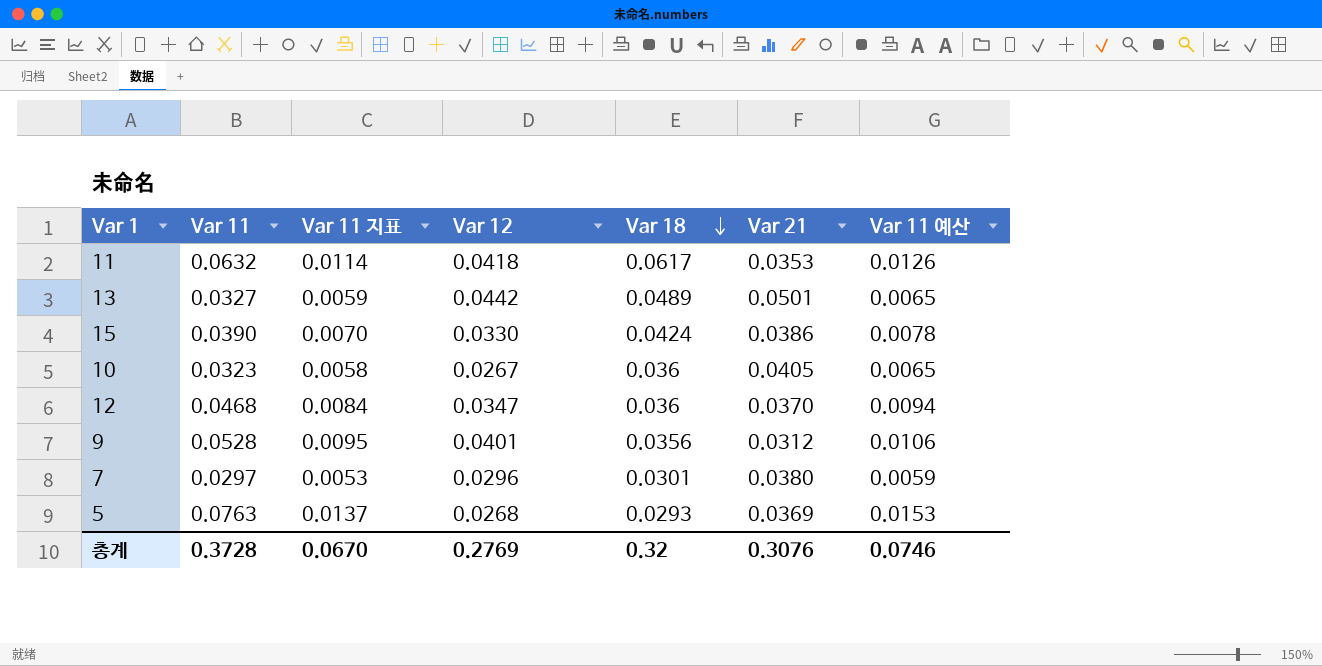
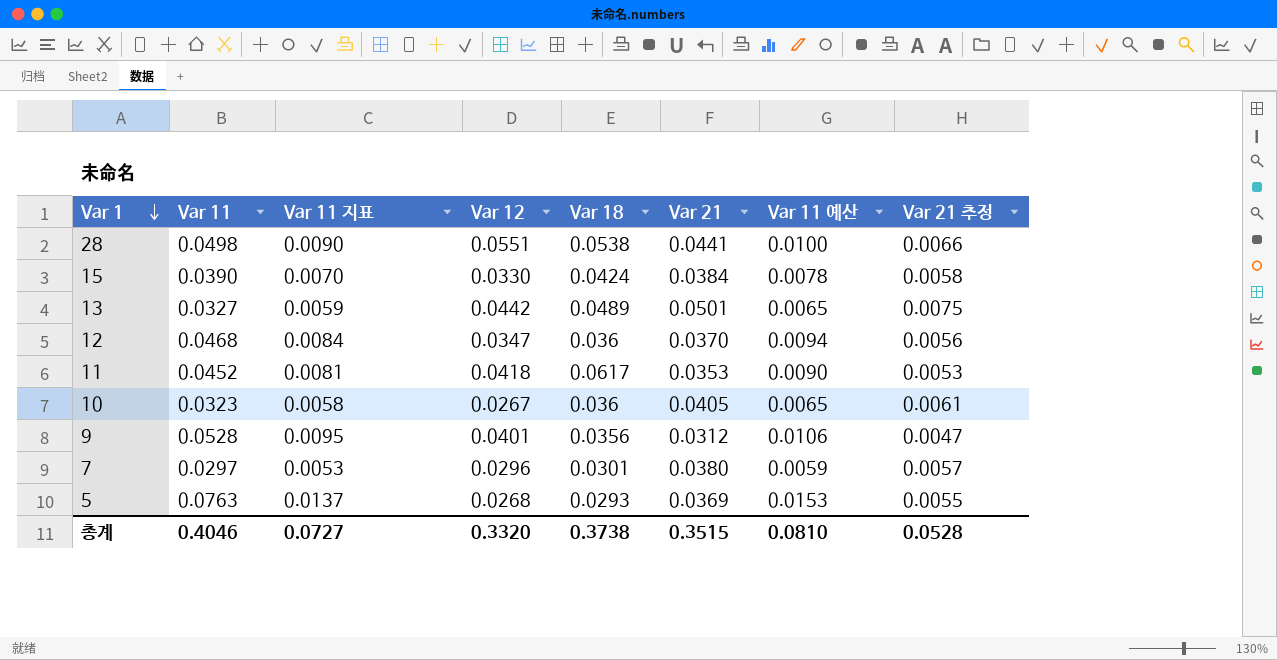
row order: Var 18 descending -> Var 1 descending
column Var 21 추정 | formula: none -> [Var 21] * 0.15
row 28: none -> 0.0498 | 0.0090 | 0.0551 | 0.0538 | 0.0441 | 0.0100 | 0.0066
15 | Var 21: 0.0386 -> 0.0384
11 | Var 11: 0.0632 -> 0.0452
11 | Var 11 지표: 0.0114 -> 0.0081
11 | Var 11 예산: 0.0126 -> 0.0090
총계 | Var 11: 0.3728 -> 0.4046
총계 | Var 11 지표: 0.0670 -> 0.0727
총계 | Var 12: 0.2769 -> 0.3320
총계 | Var 18: 0.32 -> 0.3738
총계 | Var 21: 0.3076 -> 0.3515
총계 | Var 11 예산: 0.0746 -> 0.0810

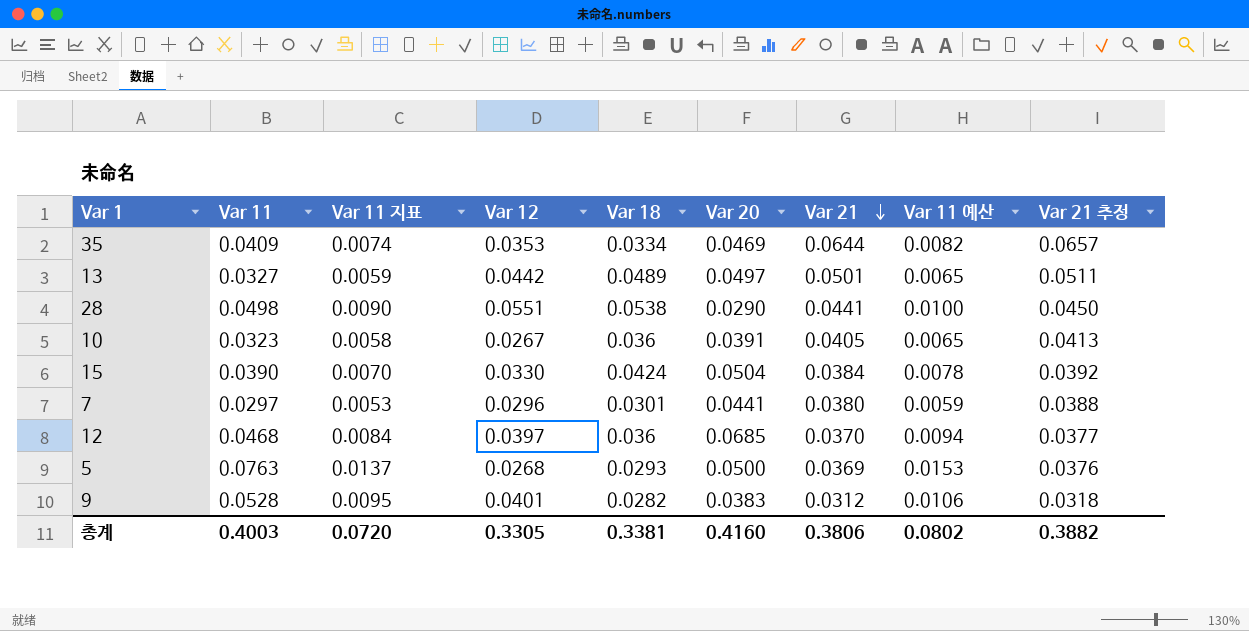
row order: Var 1 descending -> Var 21 descending
column Var 20 | position: none -> 6
column Var 21 추정 | formula: [Var 21] * 0.15 -> [Var 21] * 1.02
row 11: 0.0452 | 0.0081 | 0.0418 | 0.0617 | 0.0353 | 0.0090 | 0.0053 -> none
row 35: none -> 0.0409 | 0.0074 | 0.0353 | 0.0334 | 0.0469 | 0.0644 | 0.0082 | 0.0657
12 | Var 12: 0.0347 -> 0.0397
9 | Var 18: 0.0356 -> 0.0282
총계 | Var 11: 0.4046 -> 0.4003
총계 | Var 11 지표: 0.0727 -> 0.0720
총계 | Var 12: 0.3320 -> 0.3305
총계 | Var 18: 0.3738 -> 0.3381
총계 | Var 21: 0.3515 -> 0.3806
총계 | Var 11 예산: 0.0810 -> 0.0802
총계 | Var 21 추정: 0.0528 -> 0.3882

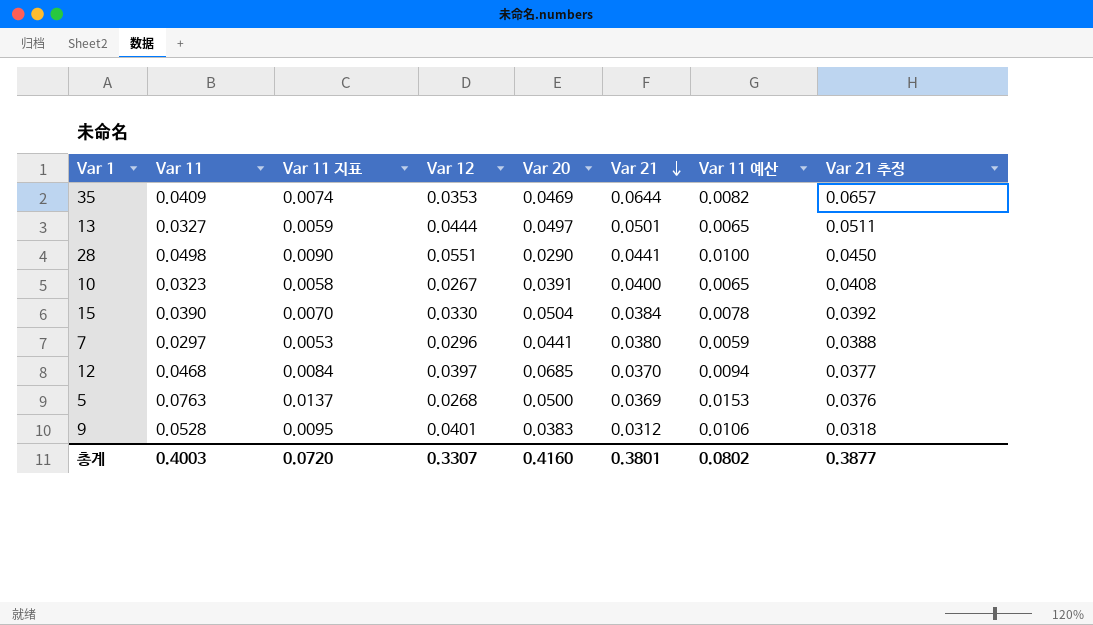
column Var 18 | position: 5 -> none
13 | Var 12: 0.0442 -> 0.0444
10 | Var 21: 0.0405 -> 0.0400
10 | Var 21 추정: 0.0413 -> 0.0408
총계 | Var 12: 0.3305 -> 0.3307
총계 | Var 21: 0.3806 -> 0.3801
총계 | Var 21 추정: 0.3882 -> 0.3877

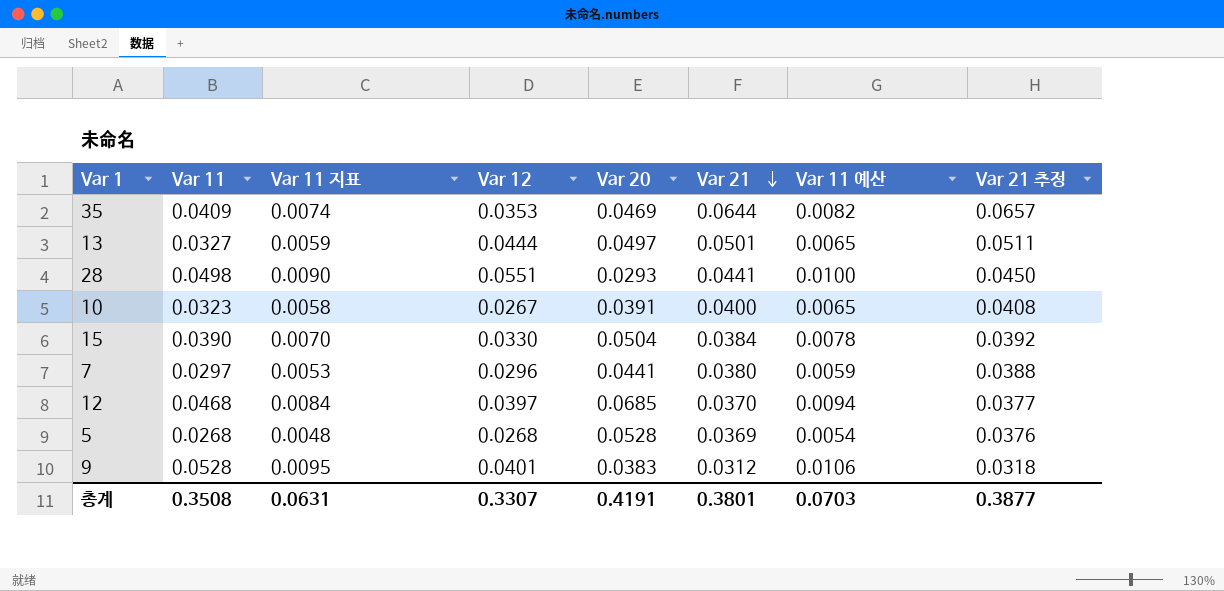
28 | Var 20: 0.0290 -> 0.0293
5 | Var 11: 0.0763 -> 0.0268
5 | Var 11 지표: 0.0137 -> 0.0048
5 | Var 20: 0.0500 -> 0.0528
5 | Var 11 예산: 0.0153 -> 0.0054
총계 | Var 11: 0.4003 -> 0.3508
총계 | Var 11 지표: 0.0720 -> 0.0631
총계 | Var 20: 0.4160 -> 0.4191
총계 | Var 11 예산: 0.0802 -> 0.0703

